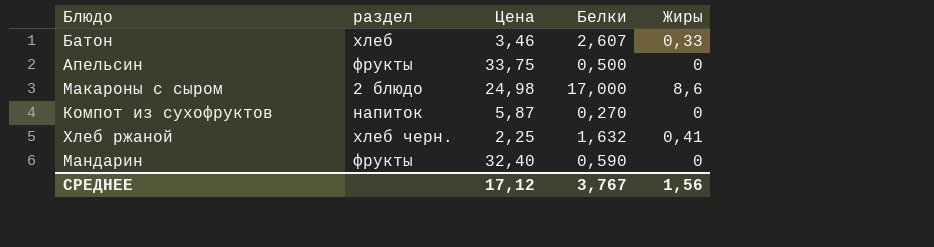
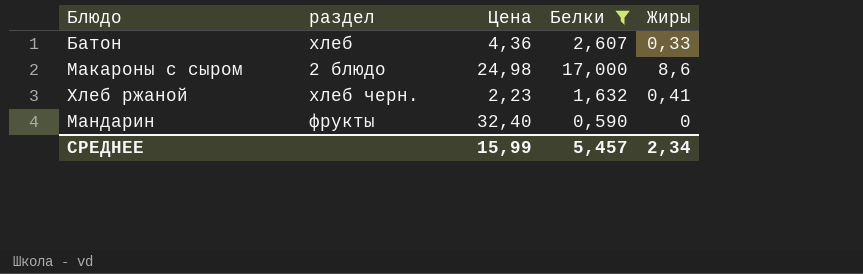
filter: none -> Белки >= 0,590
Батон | Цена: 3,46 -> 4,36
Хлеб ржаной | Цена: 2,25 -> 2,23
СРЕДНЕЕ | Цена: 17,12 -> 15,99
СРЕДНЕЕ | Белки: 3,767 -> 5,457
СРЕДНЕЕ | Жиры: 1,56 -> 2,34

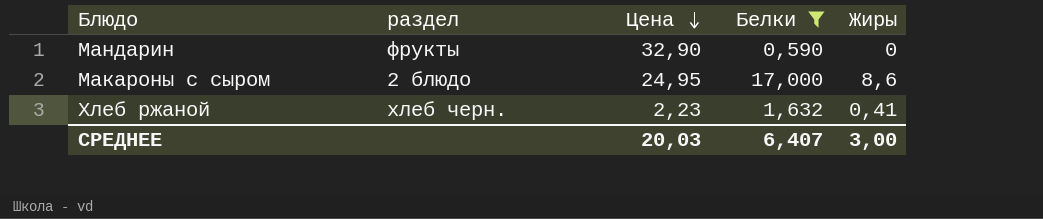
row order: none -> Цена descending
row Батон: хлеб | 4,36 | 2,607 | 0,33 -> none
Мандарин | Цена: 32,40 -> 32,90
Макароны с сыром | Цена: 24,98 -> 24,95
СРЕДНЕЕ | Цена: 15,99 -> 20,03
СРЕДНЕЕ | Белки: 5,457 -> 6,407
СРЕДНЕЕ | Жиры: 2,34 -> 3,00

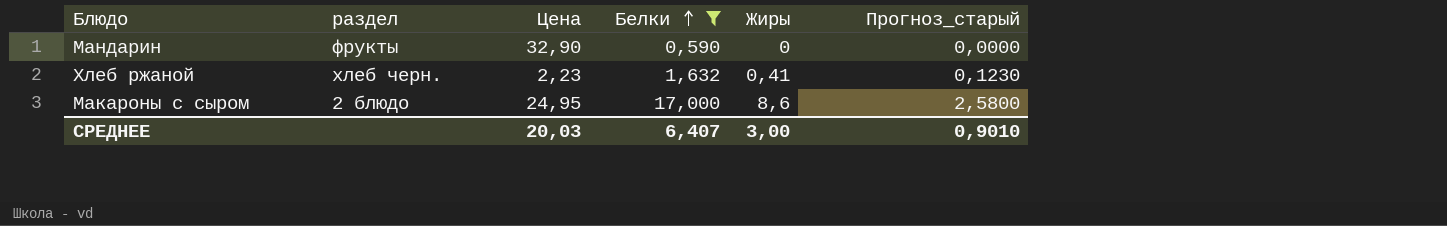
row order: Цена descending -> Белки ascending
column Прогноз_старый | formula: none -> [Жиры] * 0,3

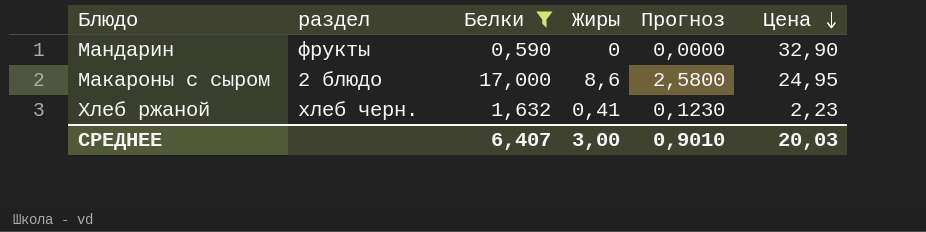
row order: Белки ascending -> Цена descending
column name: Прогноз_старый -> Прогноз
column Цена | position: 3 -> 6

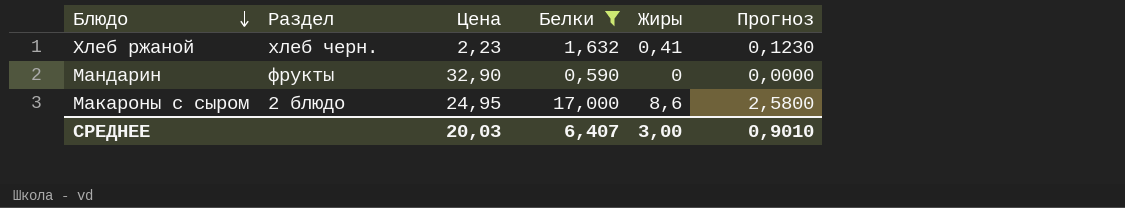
row order: Цена descending -> Блюдо descending
column name: раздел -> Раздел
column Цена | position: 6 -> 3

